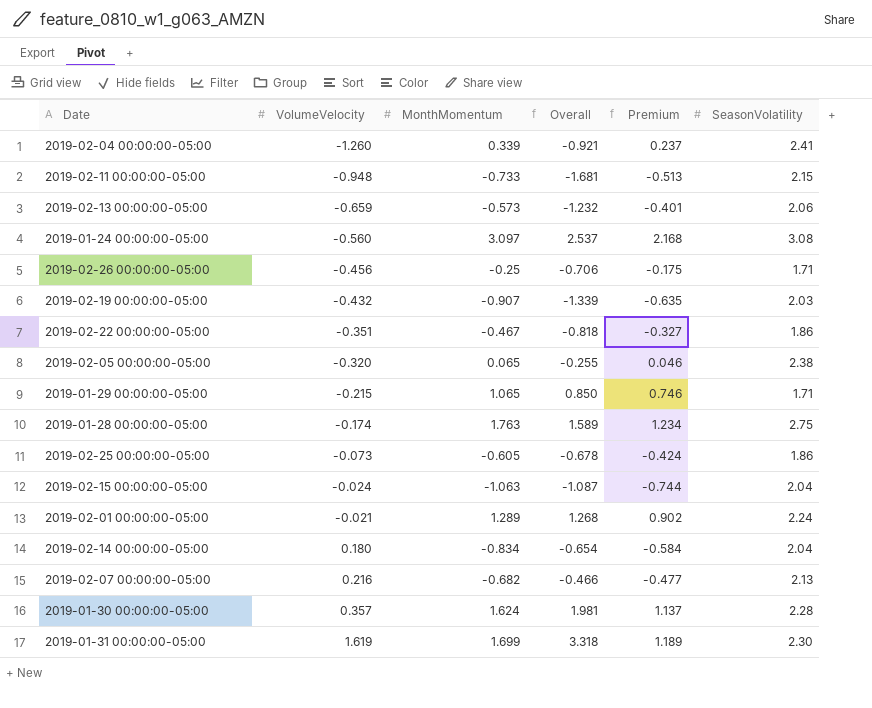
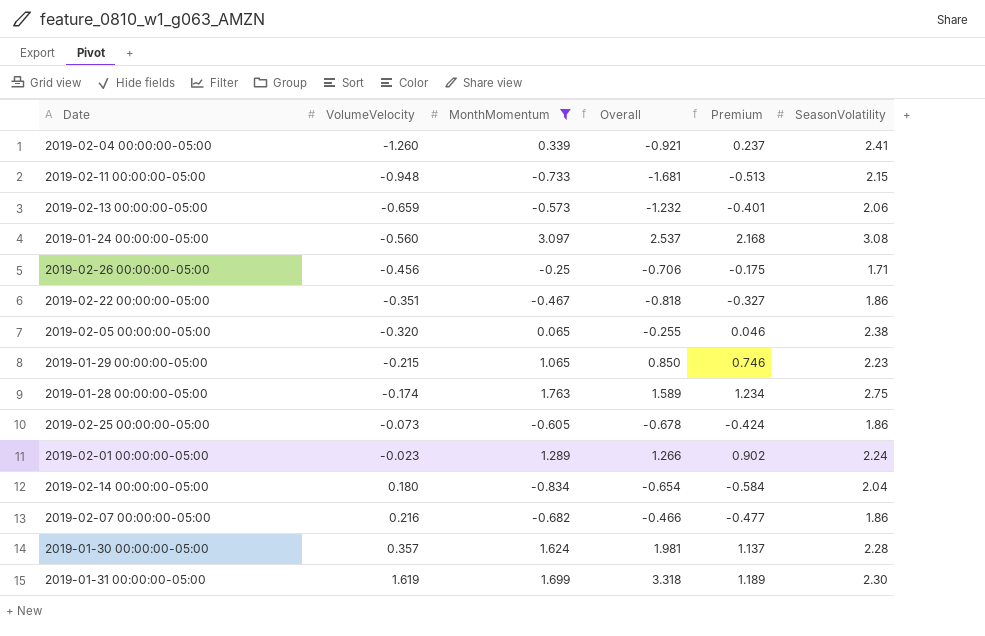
filter: none -> MonthMomentum >= -0.834
2019-01-29 00:00:00-05:00 | SeasonVolatility: 1.71 -> 2.23
2019-02-01 00:00:00-05:00 | VolumeVelocity: -0.021 -> -0.023
2019-02-01 00:00:00-05:00 | Overall: 1.268 -> 1.266
2019-02-07 00:00:00-05:00 | SeasonVolatility: 2.13 -> 1.86

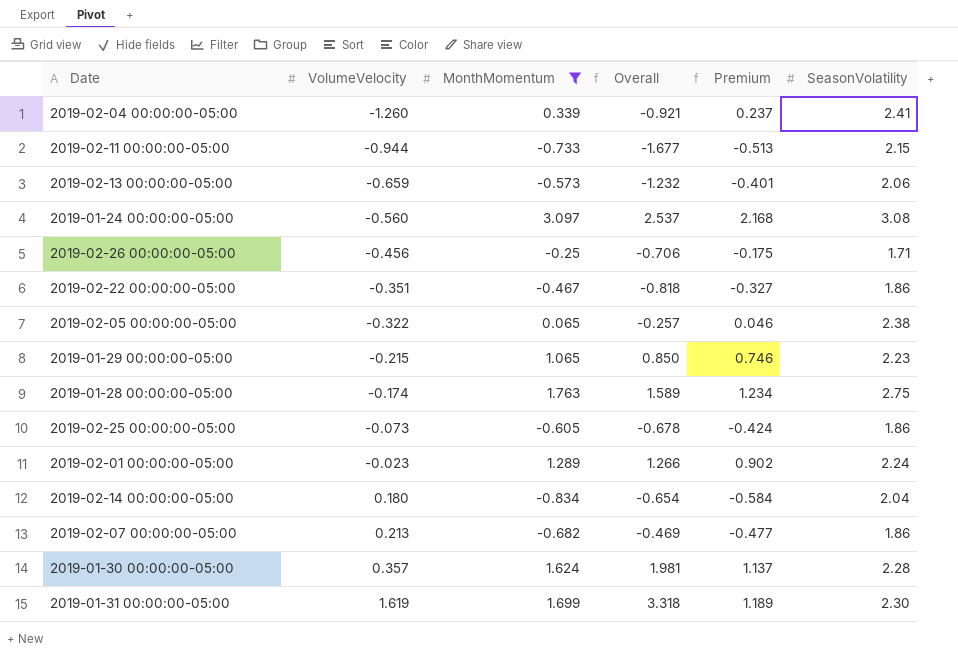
2019-02-11 00:00:00-05:00 | VolumeVelocity: -0.948 -> -0.944
2019-02-11 00:00:00-05:00 | Overall: -1.681 -> -1.677
2019-02-05 00:00:00-05:00 | VolumeVelocity: -0.320 -> -0.322
2019-02-05 00:00:00-05:00 | Overall: -0.255 -> -0.257
2019-02-07 00:00:00-05:00 | VolumeVelocity: 0.216 -> 0.213
2019-02-07 00:00:00-05:00 | Overall: -0.466 -> -0.469

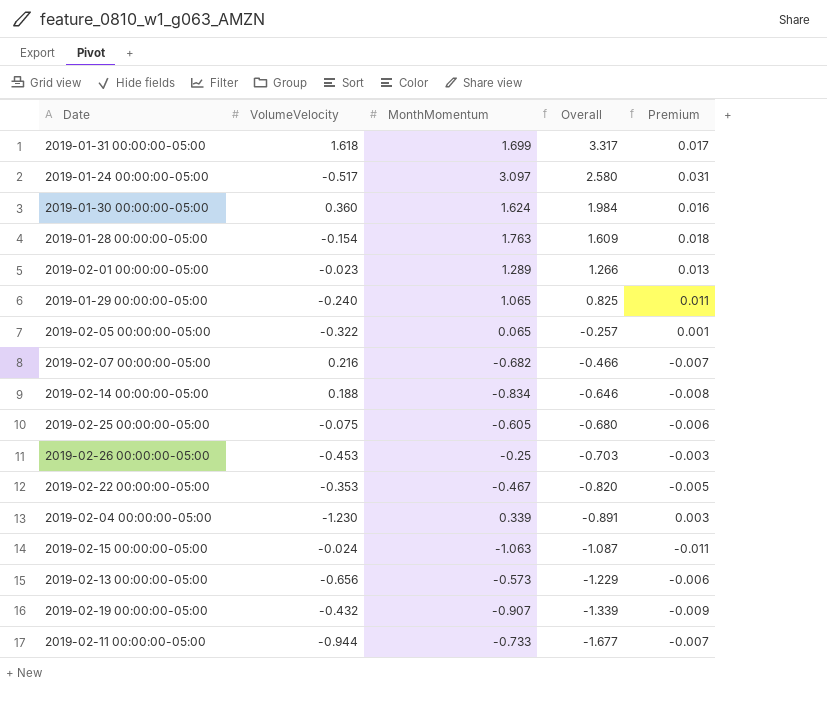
filter: MonthMomentum >= -0.834 -> none
row order: VolumeVelocity ascending -> Overall descending
column SeasonVolatility | position: 6 -> none
column Premium | formula: [MonthMomentum] * 0.7 -> [MonthMomentum] * 0.01
2019-01-31 00:00:00-05:00 | VolumeVelocity: 1.619 -> 1.618
2019-01-31 00:00:00-05:00 | Overall: 3.318 -> 3.317
2019-01-24 00:00:00-05:00 | VolumeVelocity: -0.560 -> -0.517
2019-01-24 00:00:00-05:00 | Overall: 2.537 -> 2.580
2019-01-30 00:00:00-05:00 | VolumeVelocity: 0.357 -> 0.360
2019-01-30 00:00:00-05:00 | Overall: 1.981 -> 1.984
2019-01-28 00:00:00-05:00 | VolumeVelocity: -0.174 -> -0.154
2019-01-28 00:00:00-05:00 | Overall: 1.589 -> 1.609
2019-01-29 00:00:00-05:00 | VolumeVelocity: -0.215 -> -0.240
2019-01-29 00:00:00-05:00 | Overall: 0.850 -> 0.825
2019-02-07 00:00:00-05:00 | VolumeVelocity: 0.213 -> 0.216
2019-02-07 00:00:00-05:00 | Overall: -0.469 -> -0.466
2019-02-14 00:00:00-05:00 | VolumeVelocity: 0.180 -> 0.188
2019-02-14 00:00:00-05:00 | Overall: -0.654 -> -0.646
2019-02-25 00:00:00-05:00 | VolumeVelocity: -0.073 -> -0.075
2019-02-25 00:00:00-05:00 | Overall: -0.678 -> -0.680
2019-02-26 00:00:00-05:00 | VolumeVelocity: -0.456 -> -0.453
2019-02-26 00:00:00-05:00 | Overall: -0.706 -> -0.703
2019-02-22 00:00:00-05:00 | VolumeVelocity: -0.351 -> -0.353
2019-02-22 00:00:00-05:00 | Overall: -0.818 -> -0.820
2019-02-04 00:00:00-05:00 | VolumeVelocity: -1.260 -> -1.230
2019-02-04 00:00:00-05:00 | Overall: -0.921 -> -0.891
2019-02-13 00:00:00-05:00 | VolumeVelocity: -0.659 -> -0.656
2019-02-13 00:00:00-05:00 | Overall: -1.232 -> -1.229

